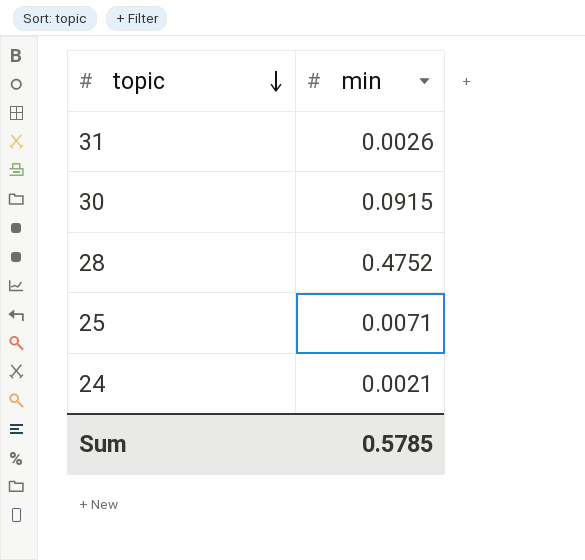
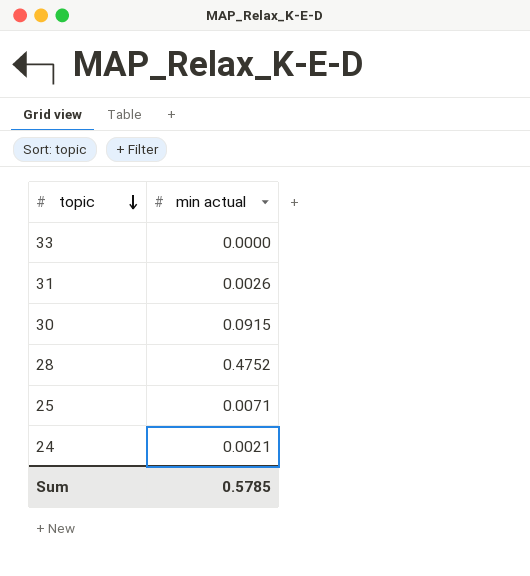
column name: min -> min actual
row 33: none -> 0.0000

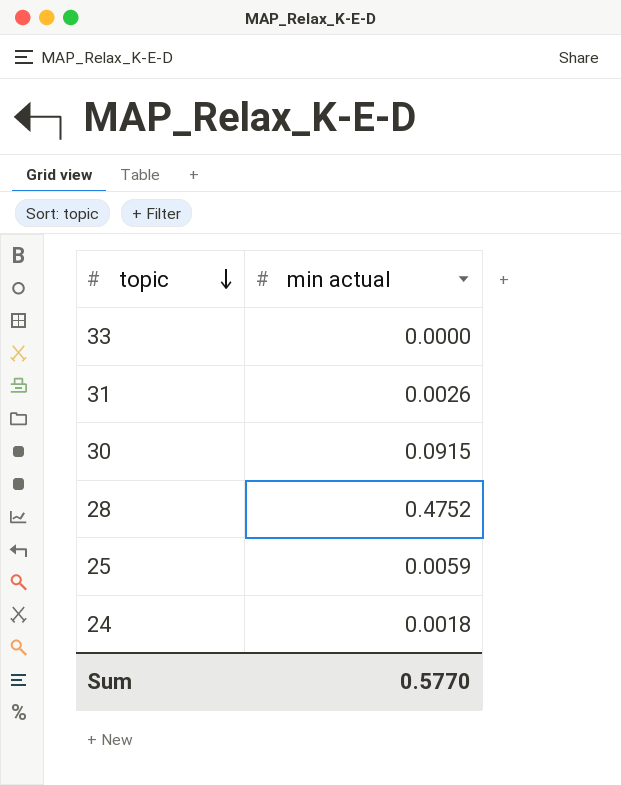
25 | min actual: 0.0071 -> 0.0059
24 | min actual: 0.0021 -> 0.0018
Sum | min actual: 0.5785 -> 0.5770

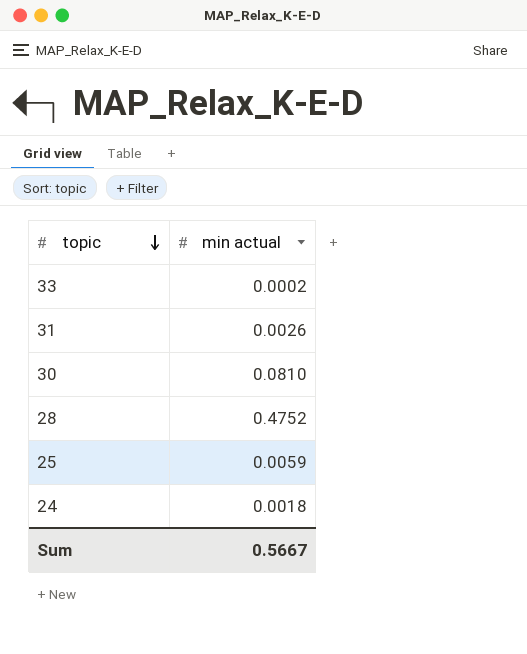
33 | min actual: 0.0000 -> 0.0002
30 | min actual: 0.0915 -> 0.0810
Sum | min actual: 0.5770 -> 0.5667

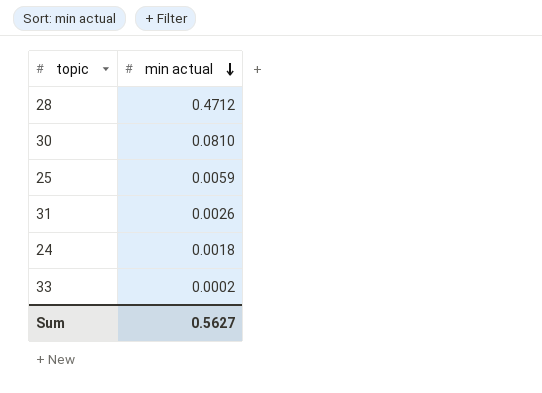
row order: topic descending -> min actual descending
28 | min actual: 0.4752 -> 0.4712
Sum | min actual: 0.5667 -> 0.5627

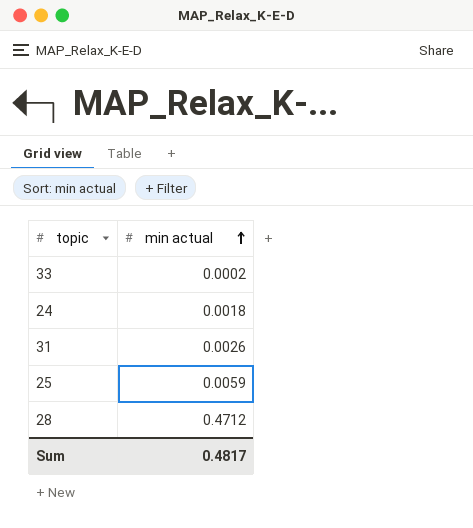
row order: min actual descending -> min actual ascending
row 30: 0.0810 -> none
Sum | min actual: 0.5627 -> 0.4817

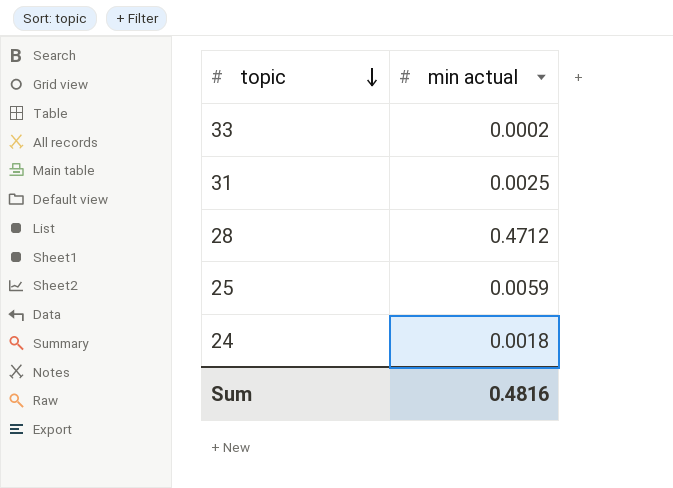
row order: min actual ascending -> topic descending
31 | min actual: 0.0026 -> 0.0025
Sum | min actual: 0.4817 -> 0.4816

